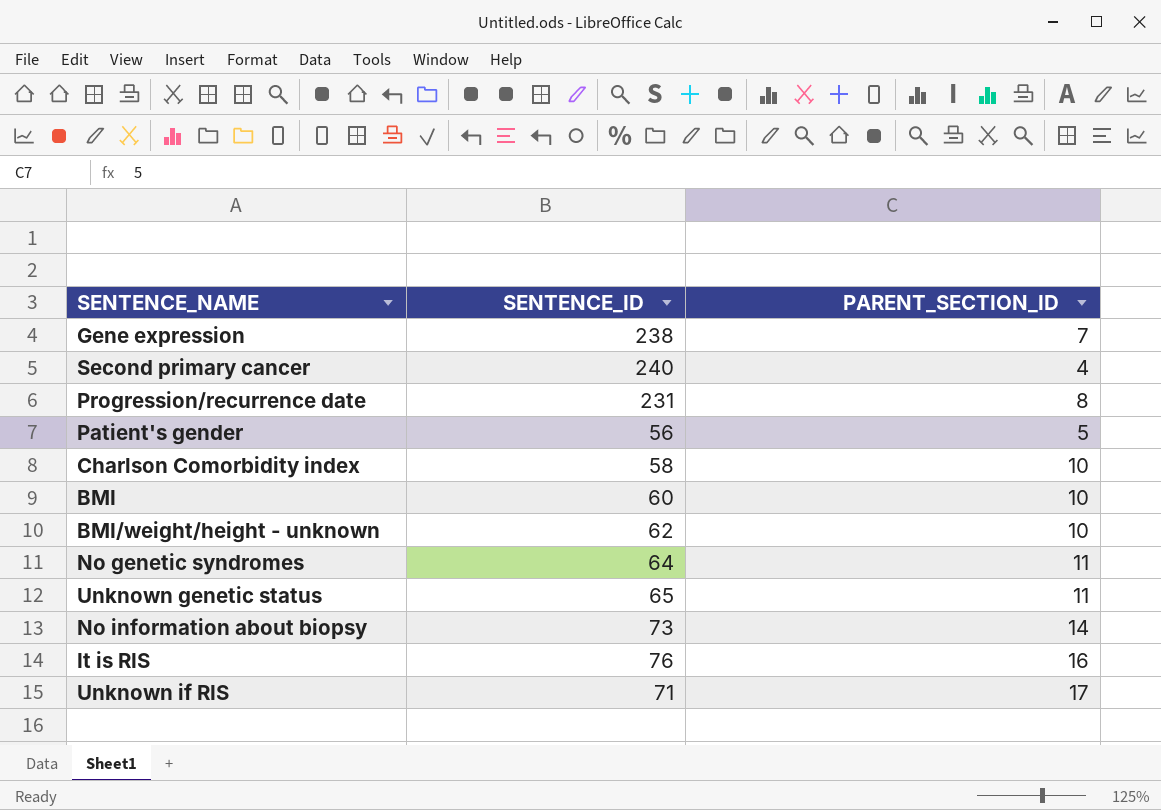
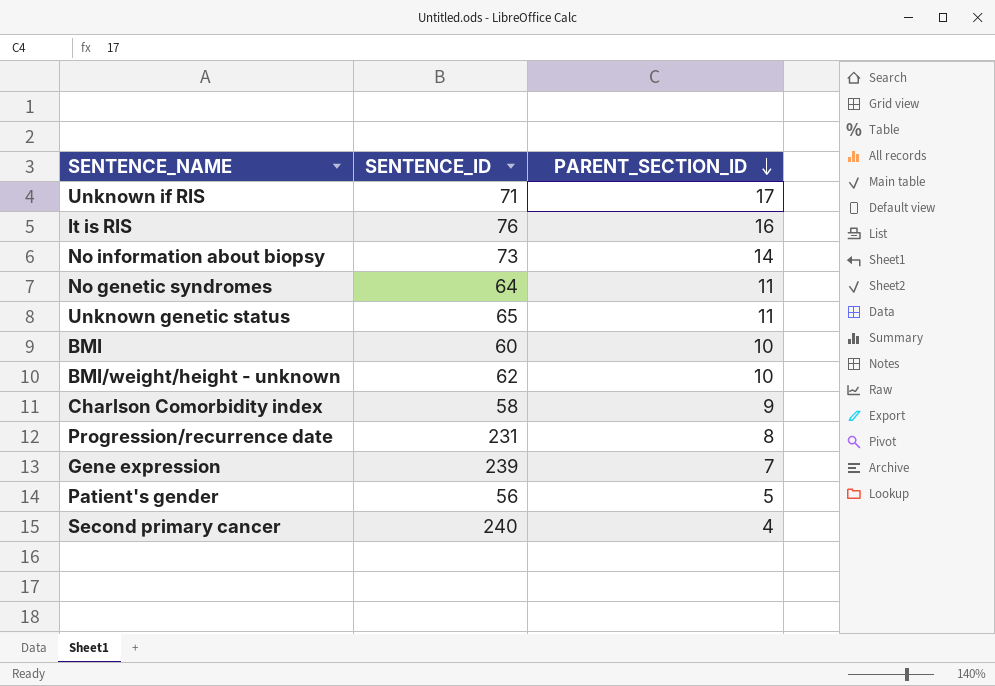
row order: none -> PARENT_SECTION_ID descending
Charlson Comorbidity index | PARENT_SECTION_ID: 10 -> 9
Gene expression | SENTENCE_ID: 238 -> 239

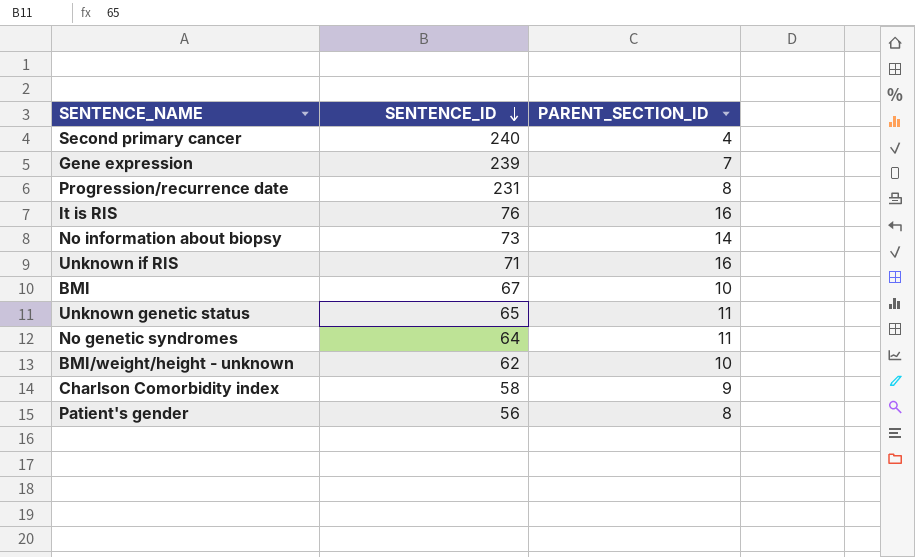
row order: PARENT_SECTION_ID descending -> SENTENCE_ID descending
Unknown if RIS | PARENT_SECTION_ID: 17 -> 16
BMI | SENTENCE_ID: 60 -> 67
Patient's gender | PARENT_SECTION_ID: 5 -> 8

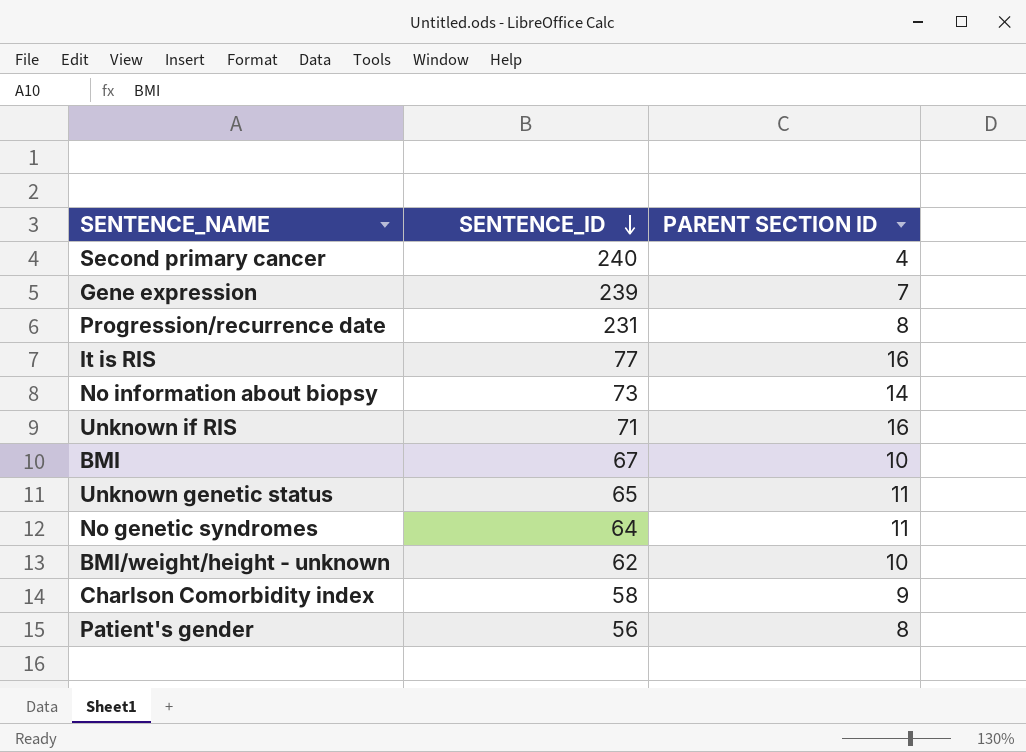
column name: PARENT_SECTION_ID -> PARENT SECTION ID
It is RIS | SENTENCE_ID: 76 -> 77

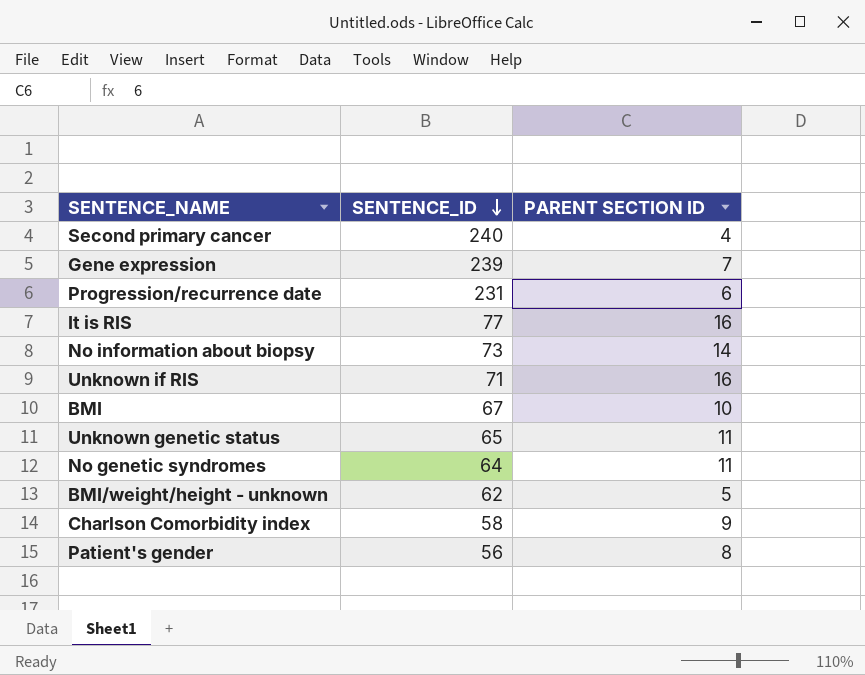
Progression/recurrence date | PARENT SECTION ID: 8 -> 6
BMI/weight/height - unknown | PARENT SECTION ID: 10 -> 5

